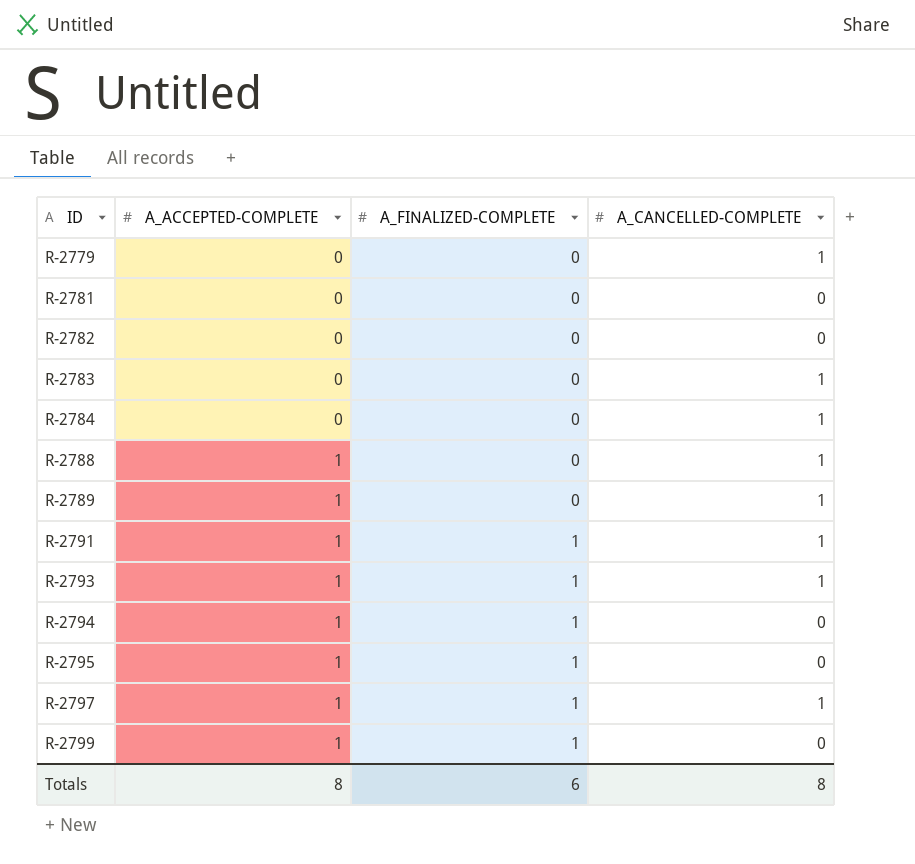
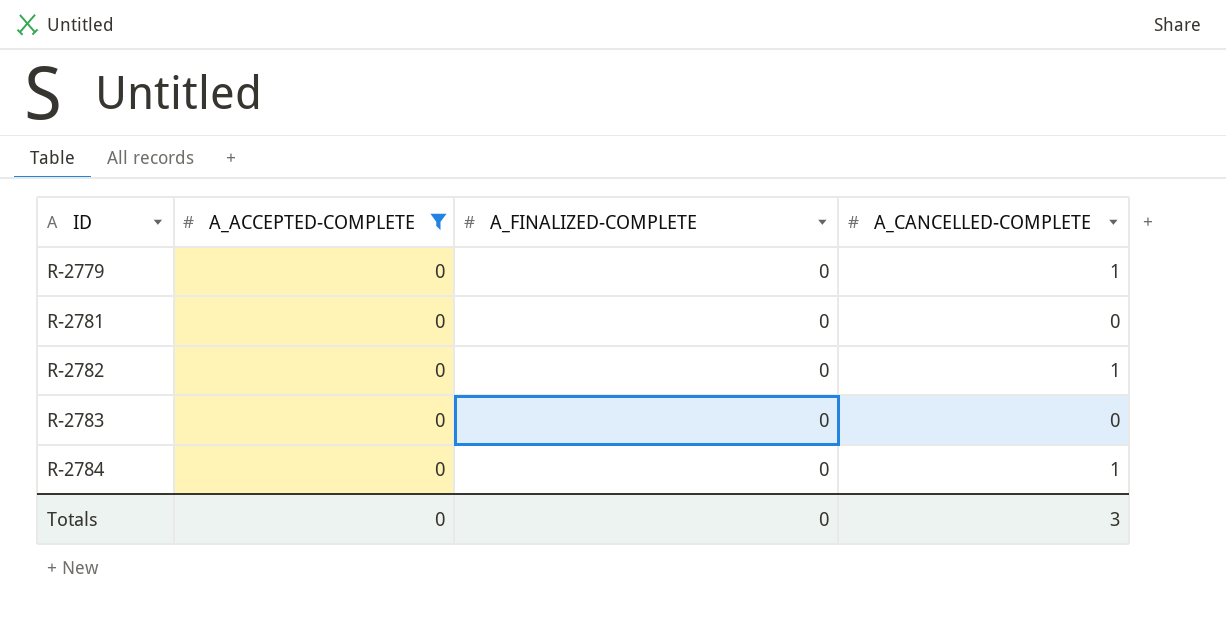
filter: none -> A_ACCEPTED-COMPLETE = 0
R-2782 | A_CANCELLED-COMPLETE: 0 -> 1
R-2783 | A_CANCELLED-COMPLETE: 1 -> 0
Totals | A_ACCEPTED-COMPLETE: 8 -> 0
Totals | A_FINALIZED-COMPLETE: 6 -> 0
Totals | A_CANCELLED-COMPLETE: 8 -> 3

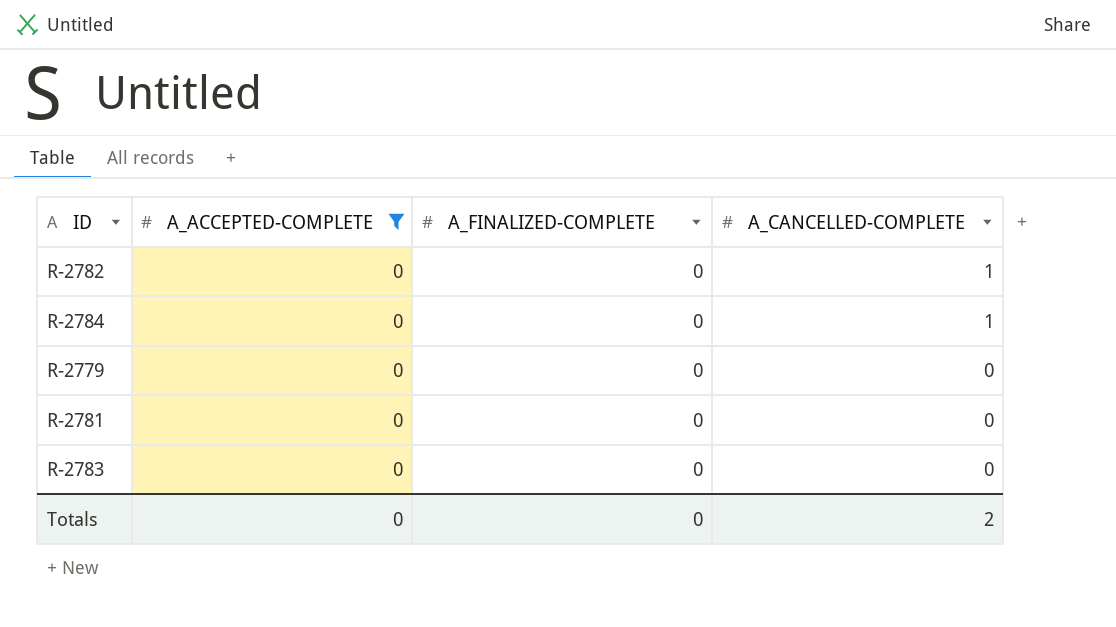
row order: ID ascending -> A_CANCELLED-COMPLETE descending
R-2779 | A_CANCELLED-COMPLETE: 1 -> 0
Totals | A_CANCELLED-COMPLETE: 3 -> 2

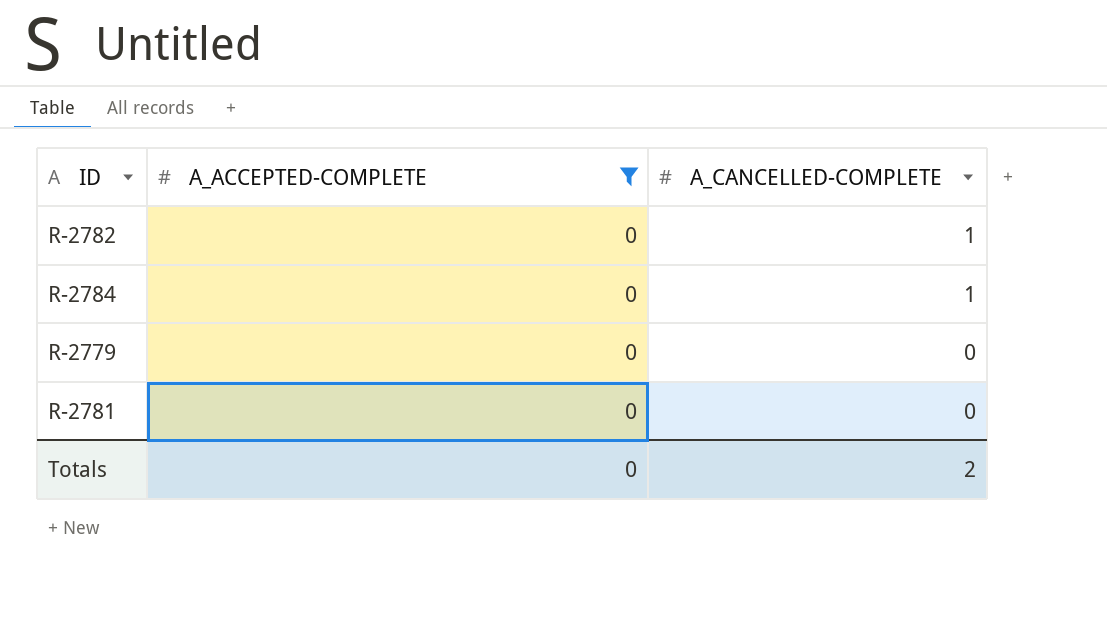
column A_FINALIZED-COMPLETE | position: 3 -> none
row R-2783: 0 | 0 | 0 -> none

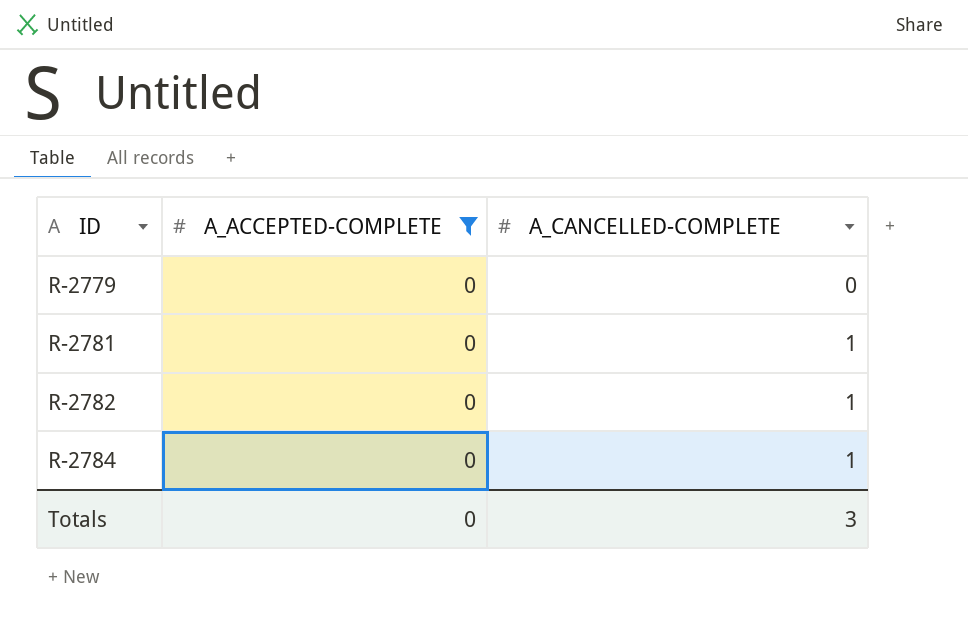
row order: A_CANCELLED-COMPLETE descending -> ID ascending
R-2781 | A_CANCELLED-COMPLETE: 0 -> 1
Totals | A_CANCELLED-COMPLETE: 2 -> 3

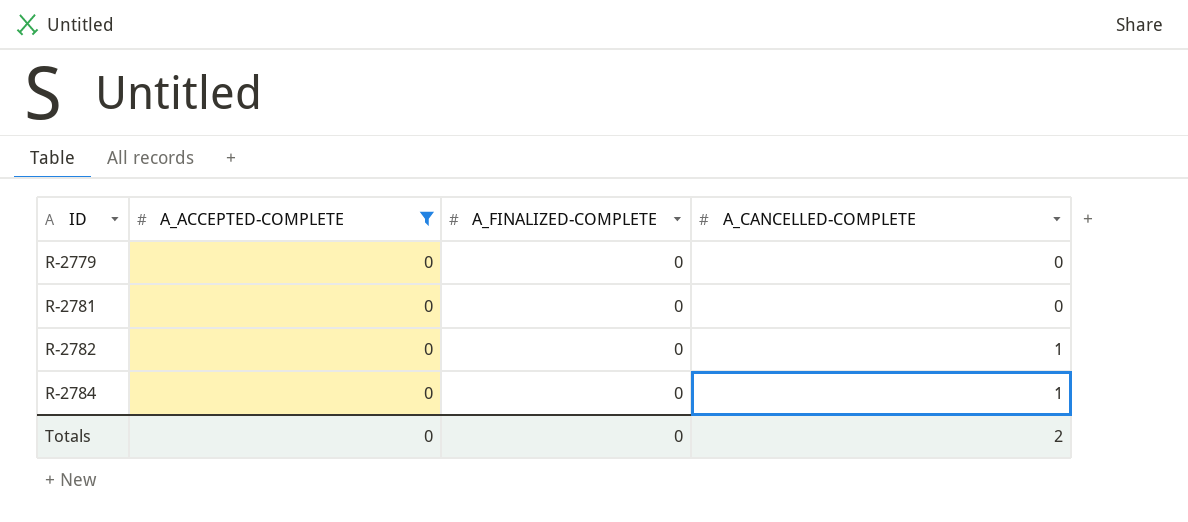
column A_FINALIZED-COMPLETE | position: none -> 3
R-2781 | A_CANCELLED-COMPLETE: 1 -> 0
Totals | A_CANCELLED-COMPLETE: 3 -> 2

